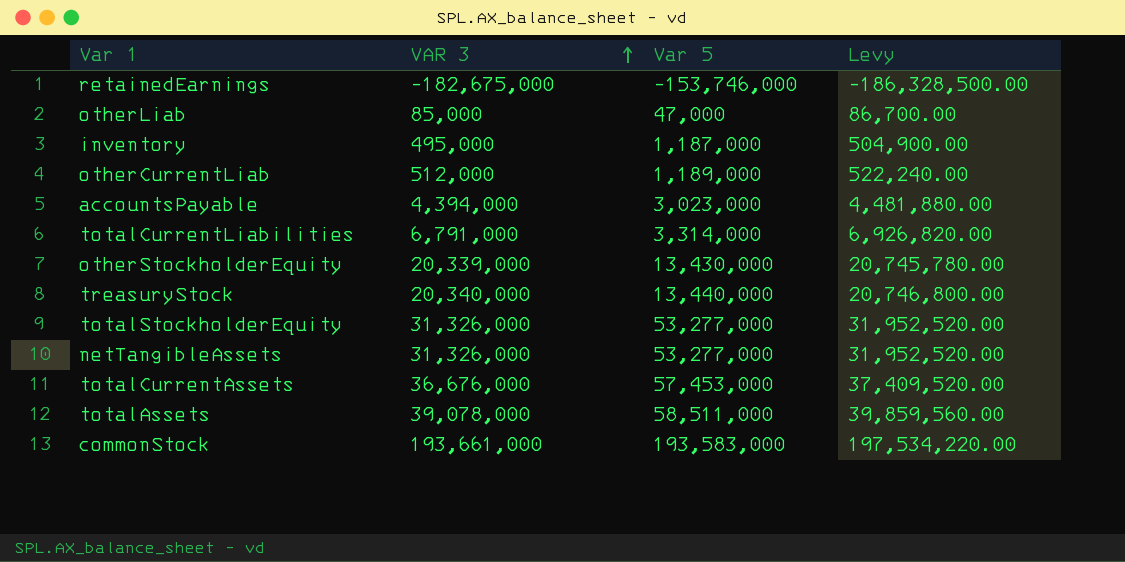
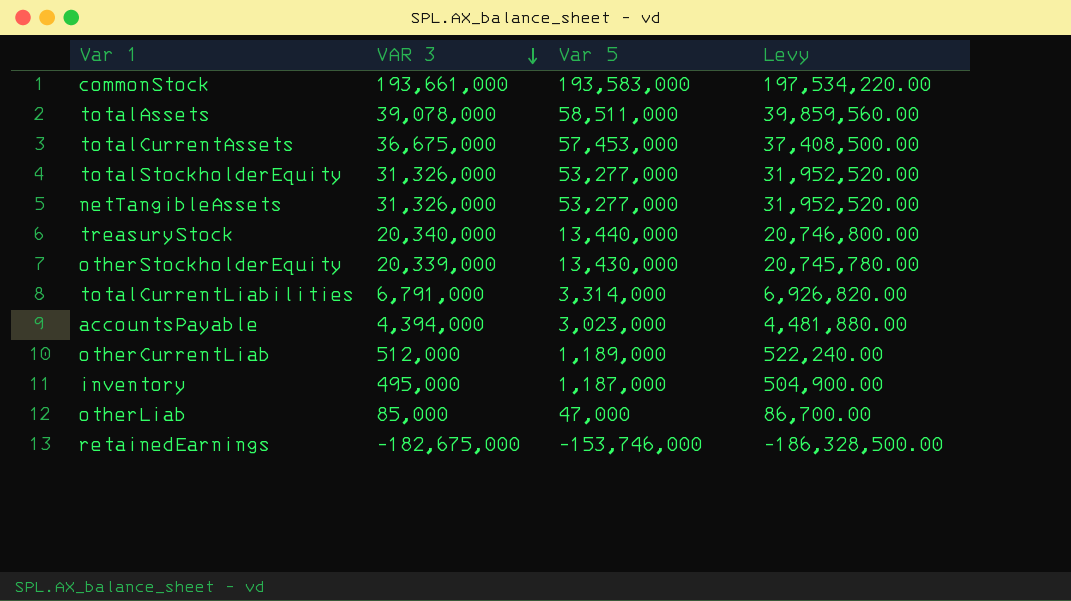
row order: VAR 3 ascending -> VAR 3 descending
totalCurrentAssets | VAR 3: 36,676,000 -> 36,675,000
totalCurrentAssets | Levy: 37,409,520.00 -> 37,408,500.00

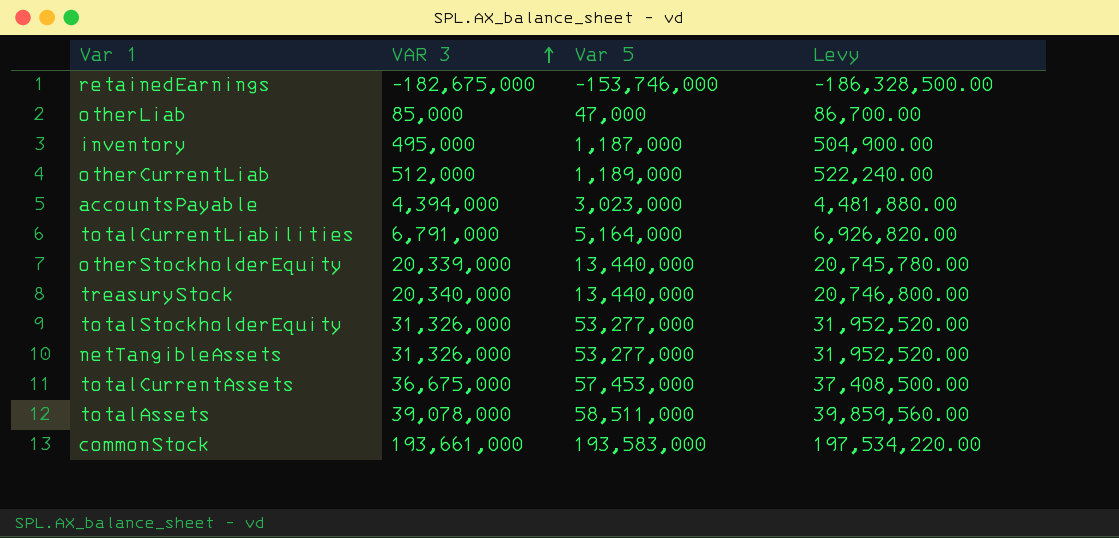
row order: VAR 3 descending -> VAR 3 ascending
totalCurrentLiabilities | Var 5: 3,314,000 -> 5,164,000
otherStockholderEquity | Var 5: 13,430,000 -> 13,440,000

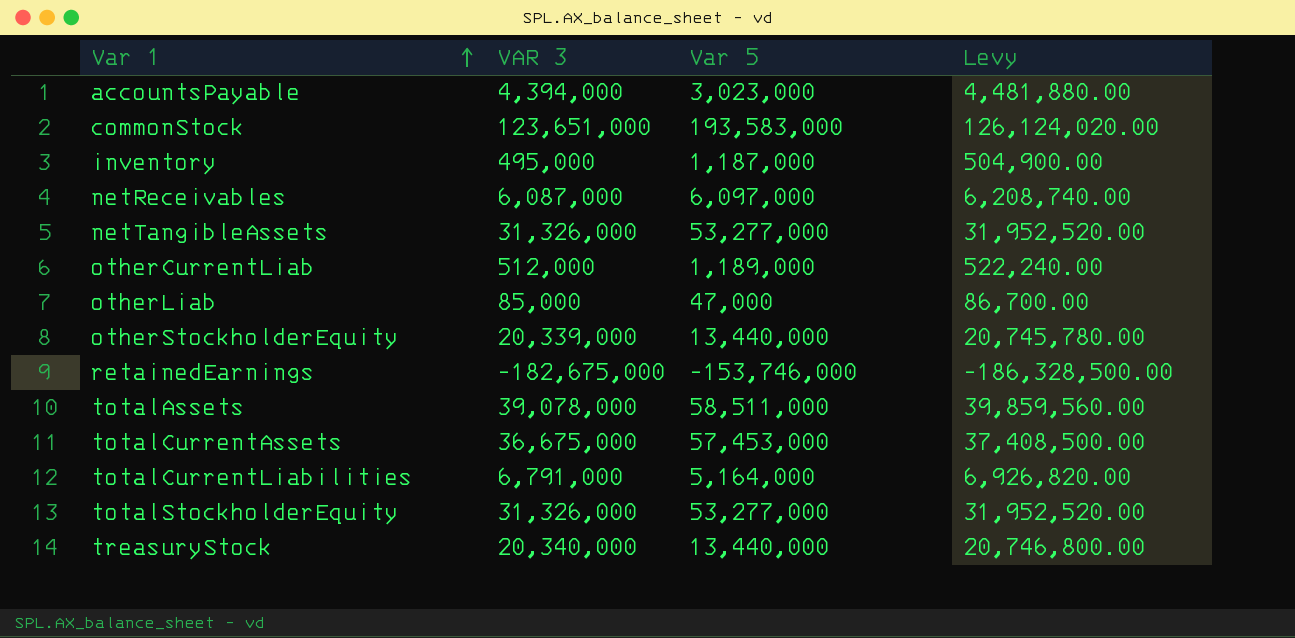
row order: VAR 3 ascending -> Var 1 ascending
commonStock | VAR 3: 193,661,000 -> 123,651,000
commonStock | Levy: 197,534,220.00 -> 126,124,020.00
row netReceivables: none -> 6,087,000 | 6,097,000 | 6,208,740.00

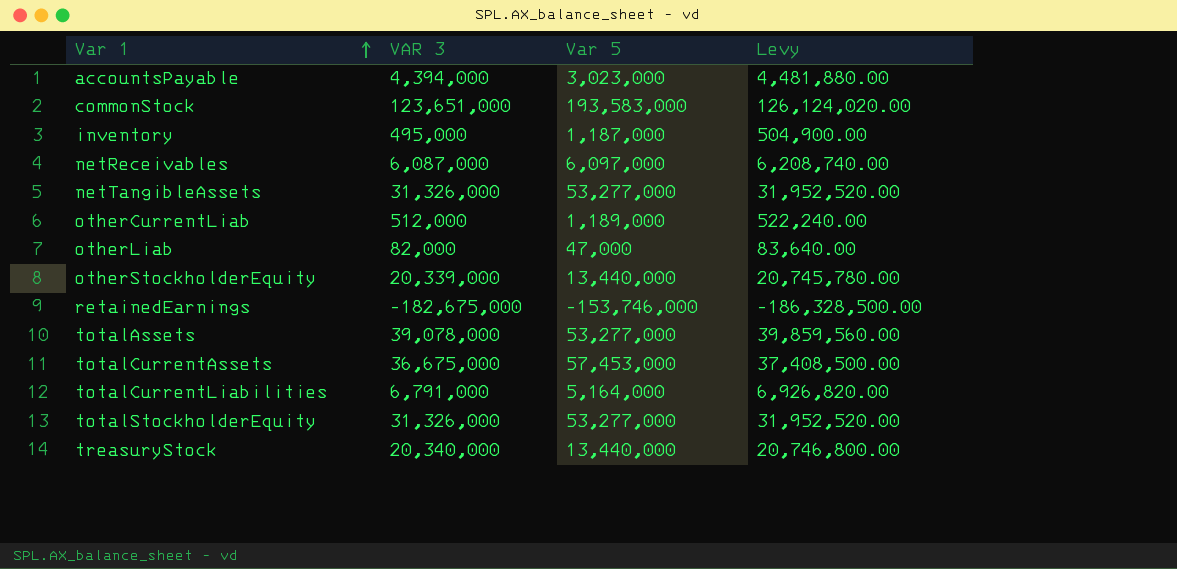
otherLiab | VAR 3: 85,000 -> 82,000
otherLiab | Levy: 86,700.00 -> 83,640.00
totalAssets | Var 5: 58,511,000 -> 53,277,000

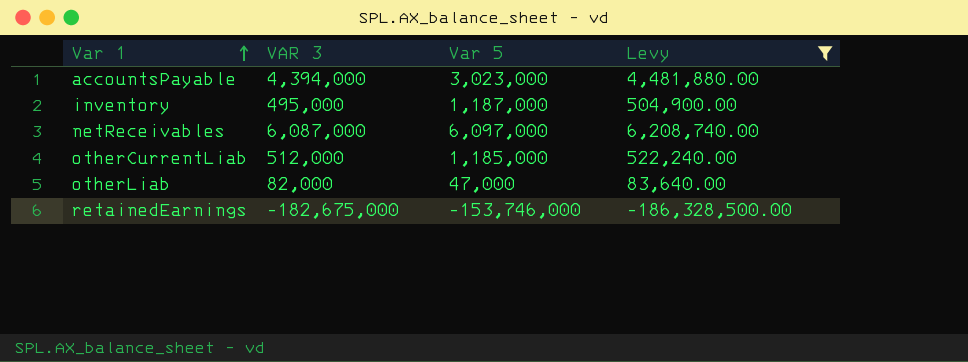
filter: none -> Levy <= 6,208,740.00
otherCurrentLiab | Var 5: 1,189,000 -> 1,185,000

